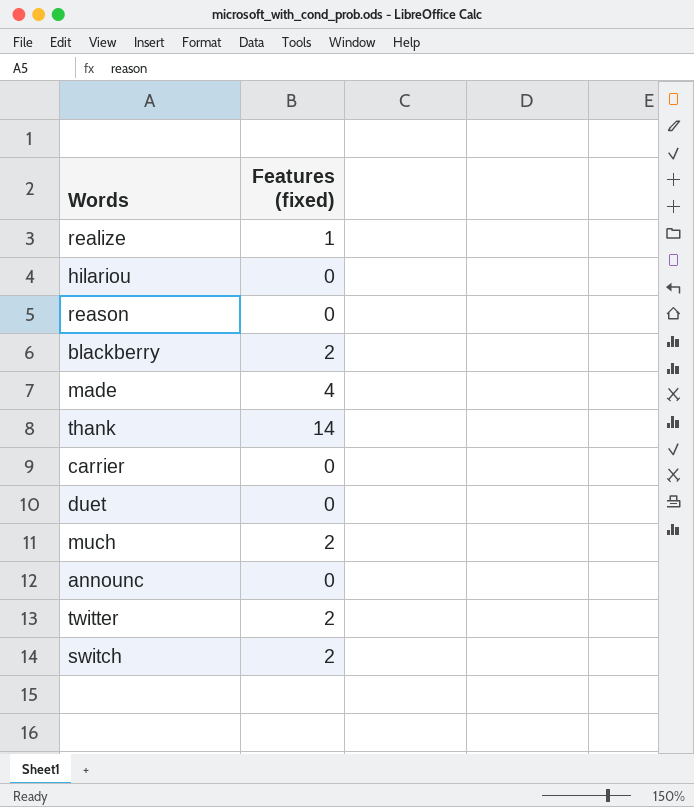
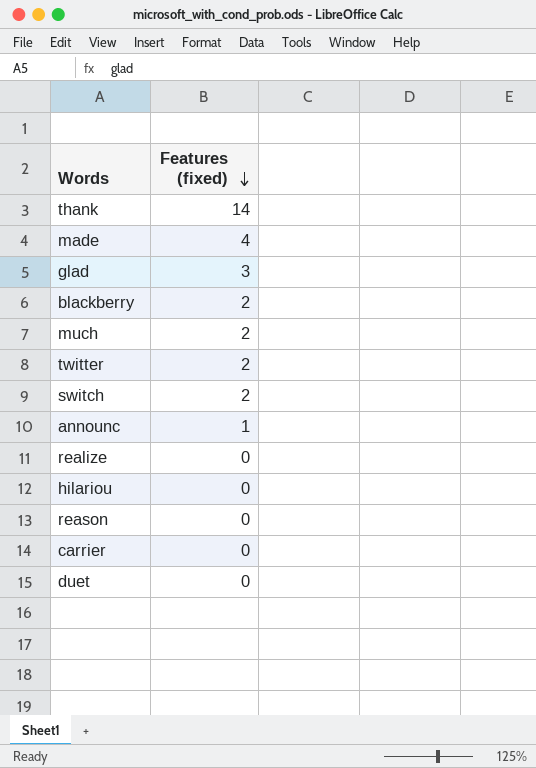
row order: none -> Features (fixed) descending
row glad: none -> 3
announc | Features (fixed): 0 -> 1
realize | Features (fixed): 1 -> 0

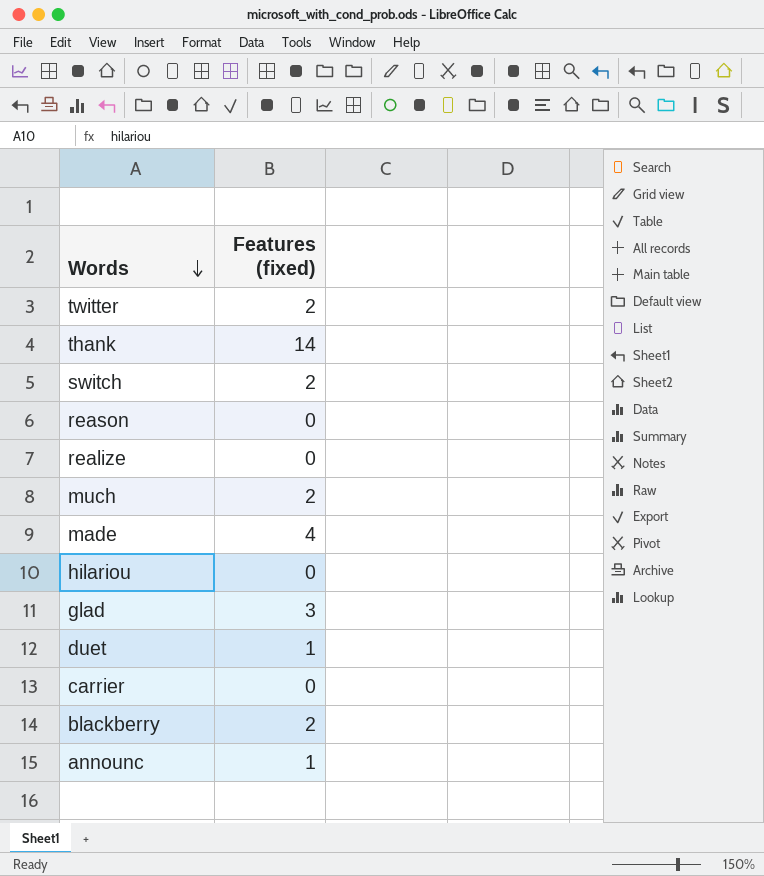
row order: Features (fixed) descending -> Words descending
duet | Features (fixed): 0 -> 1

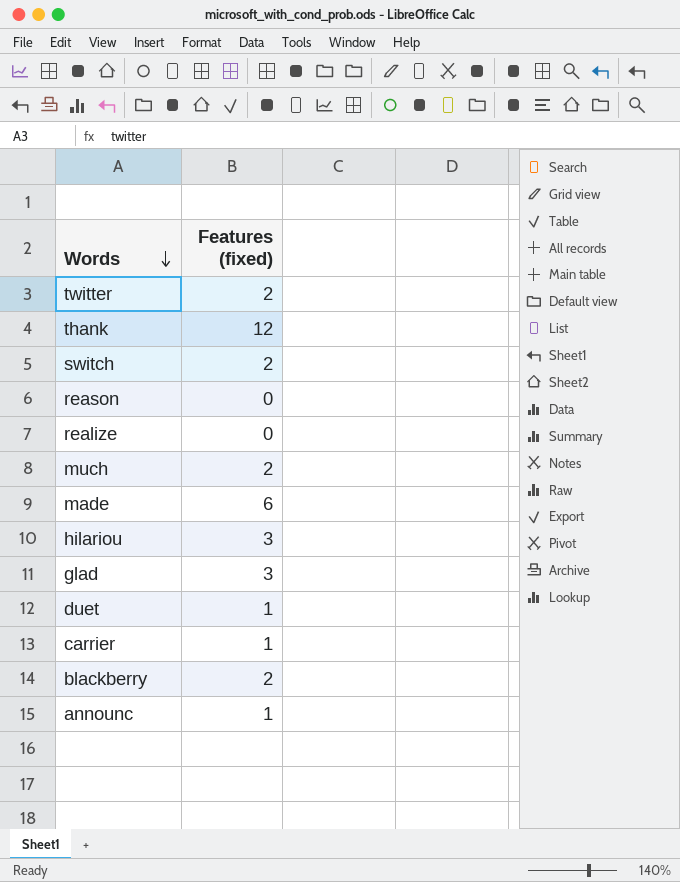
thank | Features (fixed): 14 -> 12
made | Features (fixed): 4 -> 6
hilariou | Features (fixed): 0 -> 3
carrier | Features (fixed): 0 -> 1

